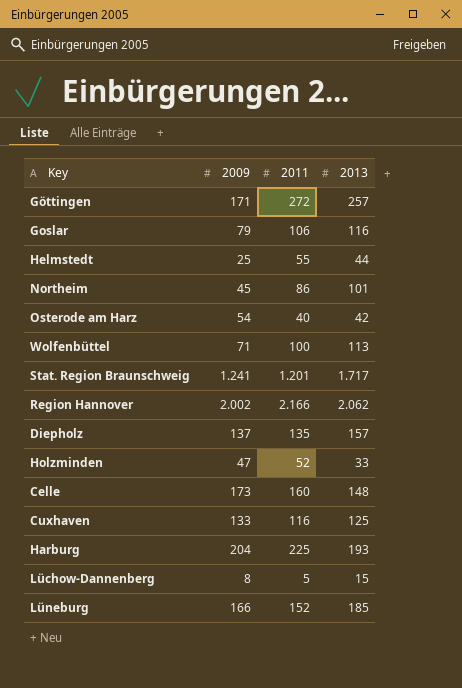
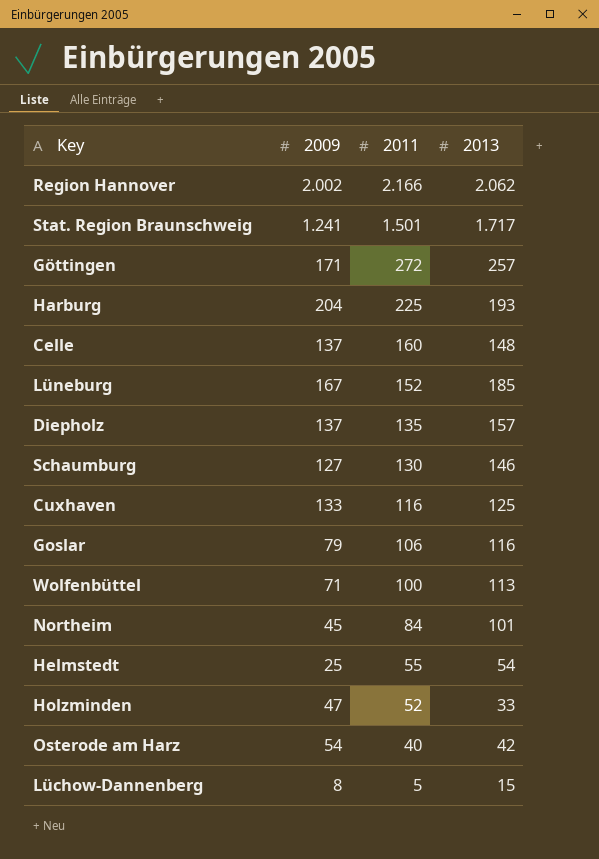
row order: none -> 2011 descending
Stat. Region Braunschweig | 2011: 1.201 -> 1.501
Celle | 2009: 173 -> 137
Lüneburg | 2009: 166 -> 167
row Schaumburg: none -> 127 | 130 | 146
Northeim | 2011: 86 -> 84
Helmstedt | 2013: 44 -> 54

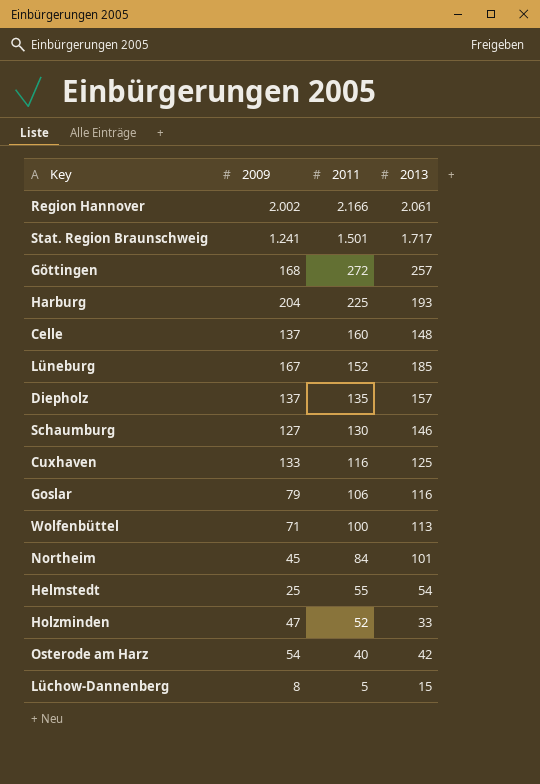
Region Hannover | 2013: 2.062 -> 2.061
Göttingen | 2009: 171 -> 168

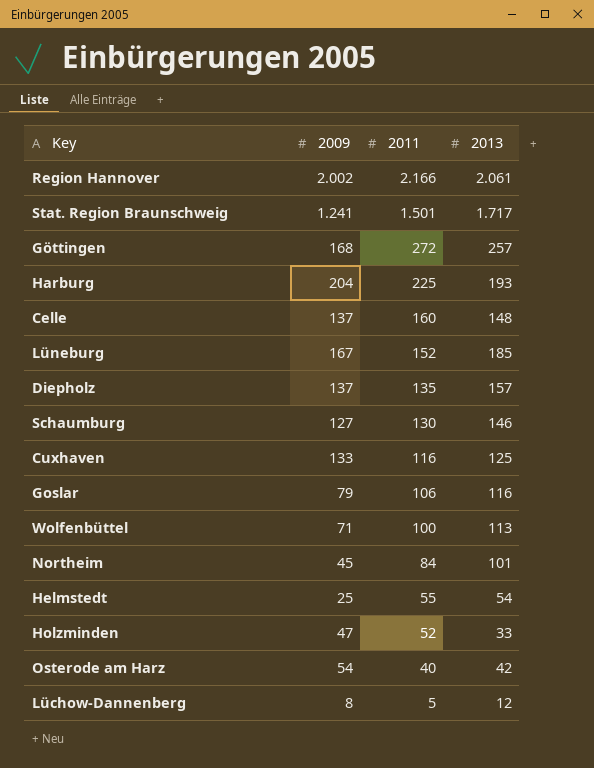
Lüchow-Dannenberg | 2013: 15 -> 12

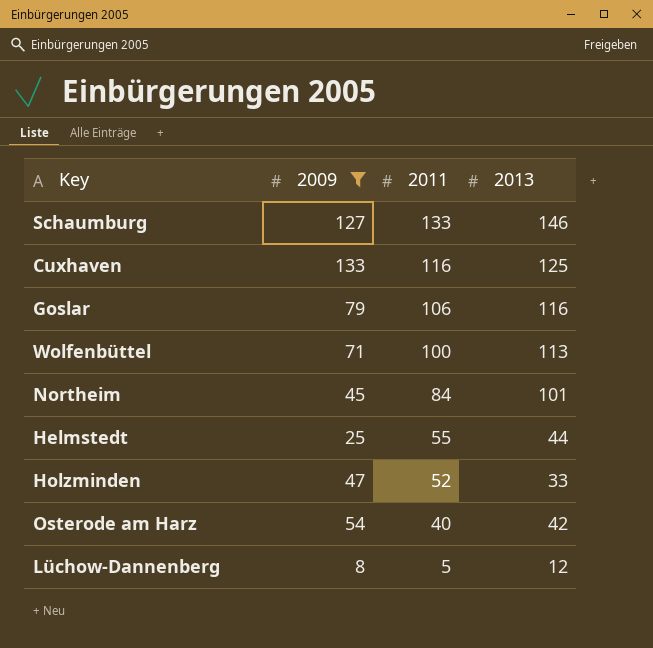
filter: none -> 2009 <= 133
Schaumburg | 2011: 130 -> 133
Helmstedt | 2013: 54 -> 44

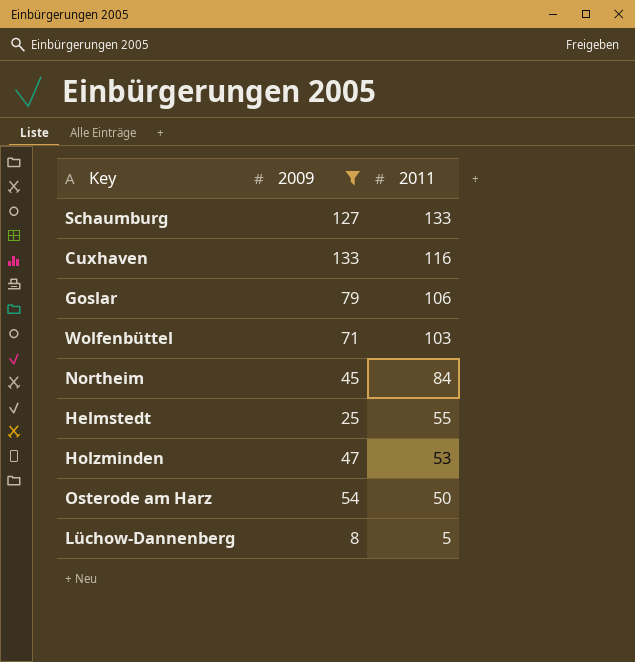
column 2013 | position: 4 -> none
Wolfenbüttel | 2011: 100 -> 103
Holzminden | 2011: 52 -> 53
Osterode am Harz | 2011: 40 -> 50

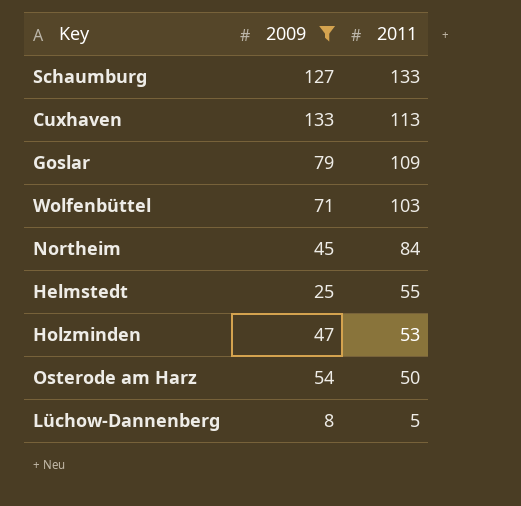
Cuxhaven | 2011: 116 -> 113
Goslar | 2011: 106 -> 109

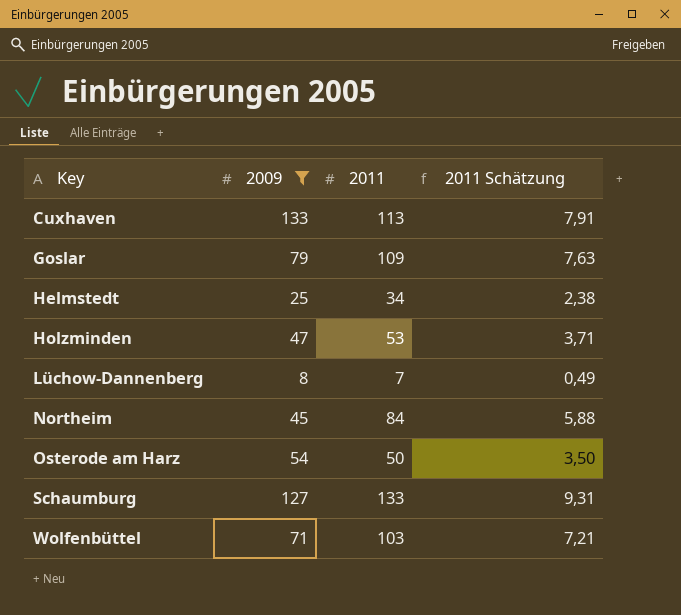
row order: 2011 descending -> Key ascending
column 2011 Schätzung | formula: none -> [2011] * 0,07
Helmstedt | 2011: 55 -> 34
Lüchow-Dannenberg | 2011: 5 -> 7

